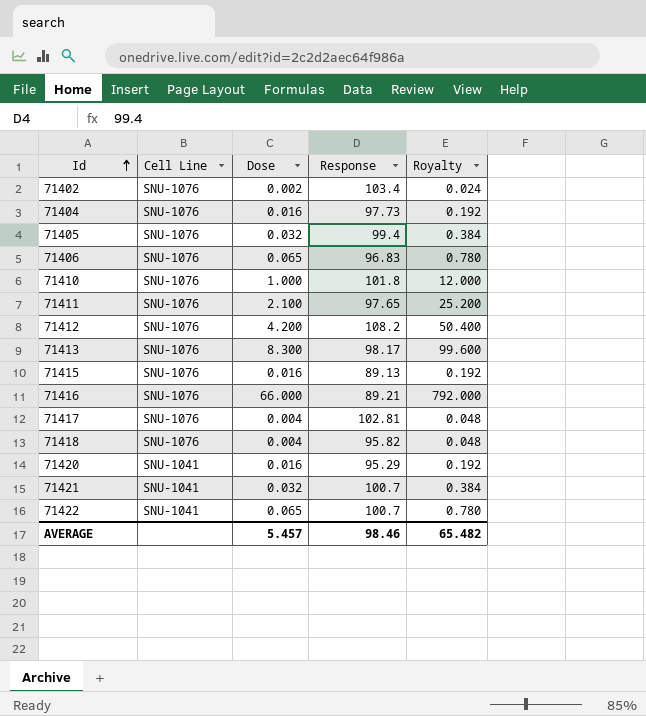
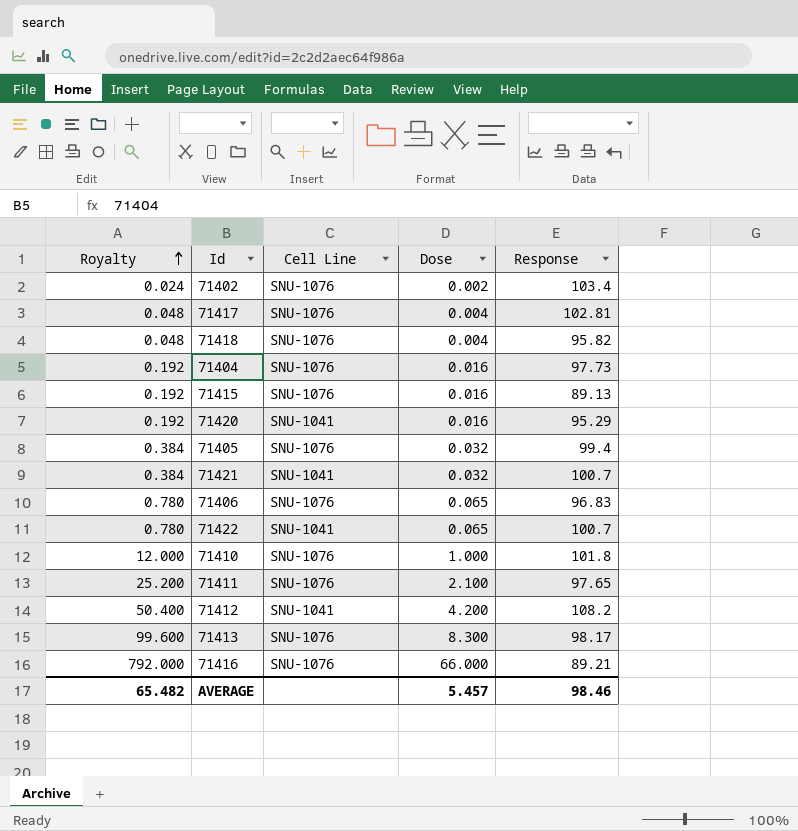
row order: Id ascending -> Royalty ascending
column Royalty | position: 5 -> 1
71412 | Cell Line: SNU-1076 -> SNU-1041

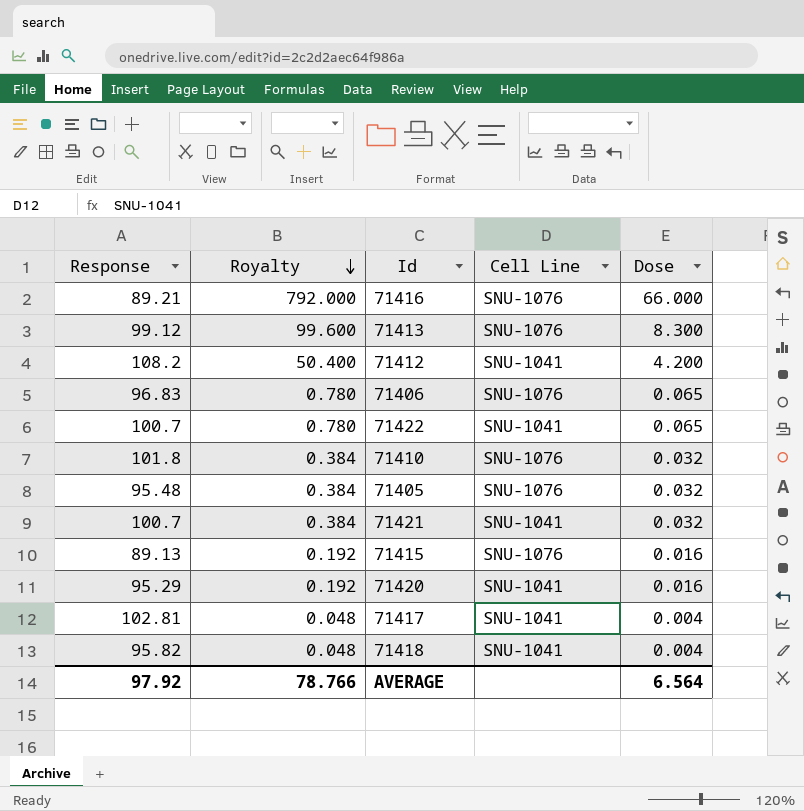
row order: Royalty ascending -> Royalty descending
column Response | position: 5 -> 1
row 71402: 0.024 | SNU-1076 | 0.002 | 103.4 -> none
row 71404: 0.192 | SNU-1076 | 0.016 | 97.73 -> none
row 71411: 25.200 | SNU-1076 | 2.100 | 97.65 -> none
71413 | Response: 98.17 -> 99.12
71410 | Royalty: 12.000 -> 0.384
71410 | Dose: 1.000 -> 0.032
71405 | Response: 99.4 -> 95.48
71417 | Cell Line: SNU-1076 -> SNU-1041
71418 | Cell Line: SNU-1076 -> SNU-1041
AVERAGE | Response: 98.46 -> 97.92
AVERAGE | Royalty: 65.482 -> 78.766
AVERAGE | Dose: 5.457 -> 6.564

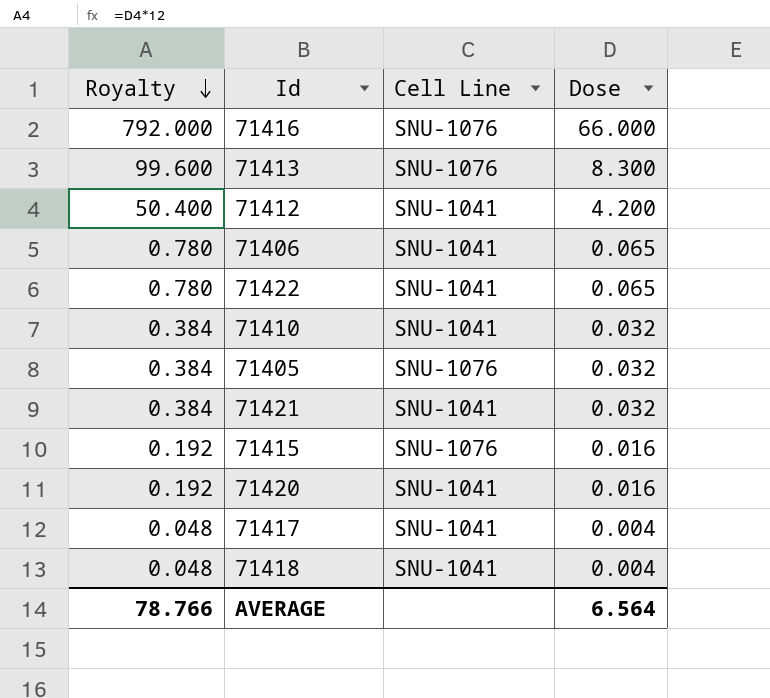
column Response | position: 1 -> none
71406 | Cell Line: SNU-1076 -> SNU-1041
71410 | Cell Line: SNU-1076 -> SNU-1041

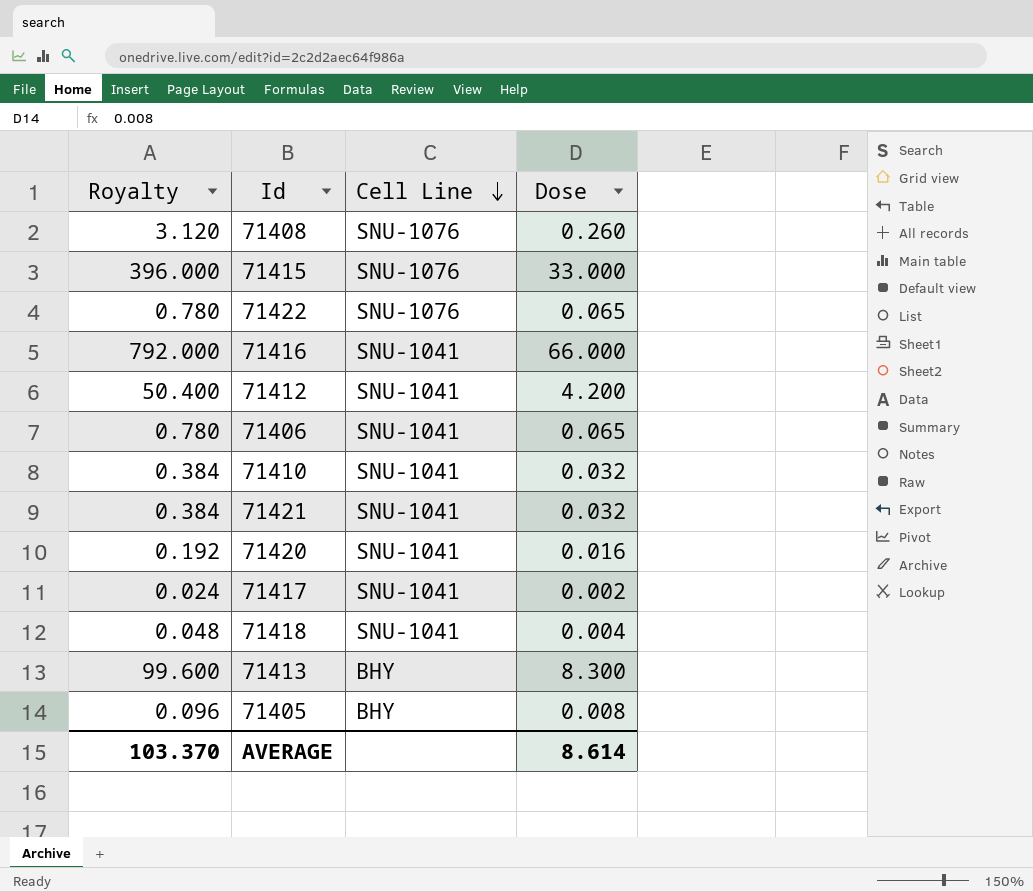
row order: Royalty descending -> Cell Line descending
row 71408: none -> 3.120 | SNU-1076 | 0.260
71415 | Royalty: 0.192 -> 396.000
71415 | Dose: 0.016 -> 33.000
71422 | Cell Line: SNU-1041 -> SNU-1076
71416 | Cell Line: SNU-1076 -> SNU-1041
71417 | Royalty: 0.048 -> 0.024
71417 | Dose: 0.004 -> 0.002
71413 | Cell Line: SNU-1076 -> BHY
71405 | Royalty: 0.384 -> 0.096
71405 | Cell Line: SNU-1076 -> BHY
71405 | Dose: 0.032 -> 0.008
AVERAGE | Royalty: 78.766 -> 103.370
AVERAGE | Dose: 6.564 -> 8.614

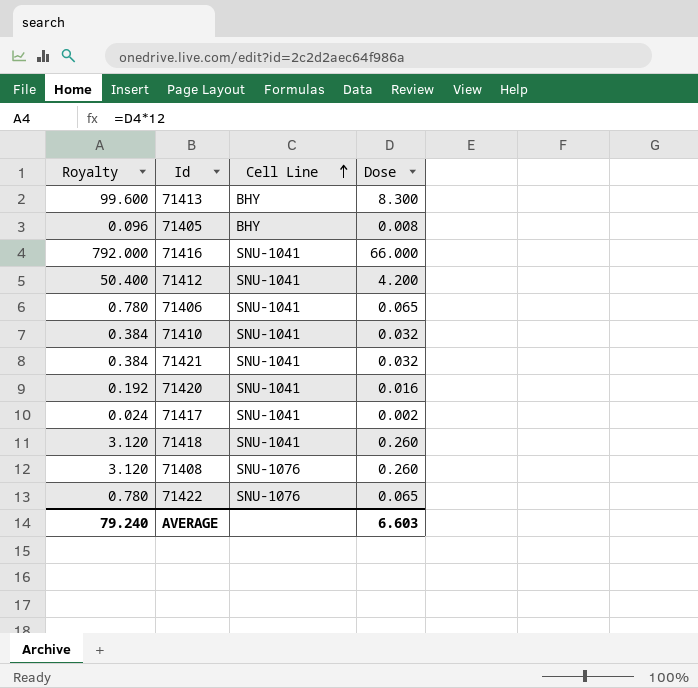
row order: Cell Line descending -> Cell Line ascending
row 71415: 396.000 | SNU-1076 | 33.000 -> none
71418 | Royalty: 0.048 -> 3.120
71418 | Dose: 0.004 -> 0.260
AVERAGE | Royalty: 103.370 -> 79.240
AVERAGE | Dose: 8.614 -> 6.603

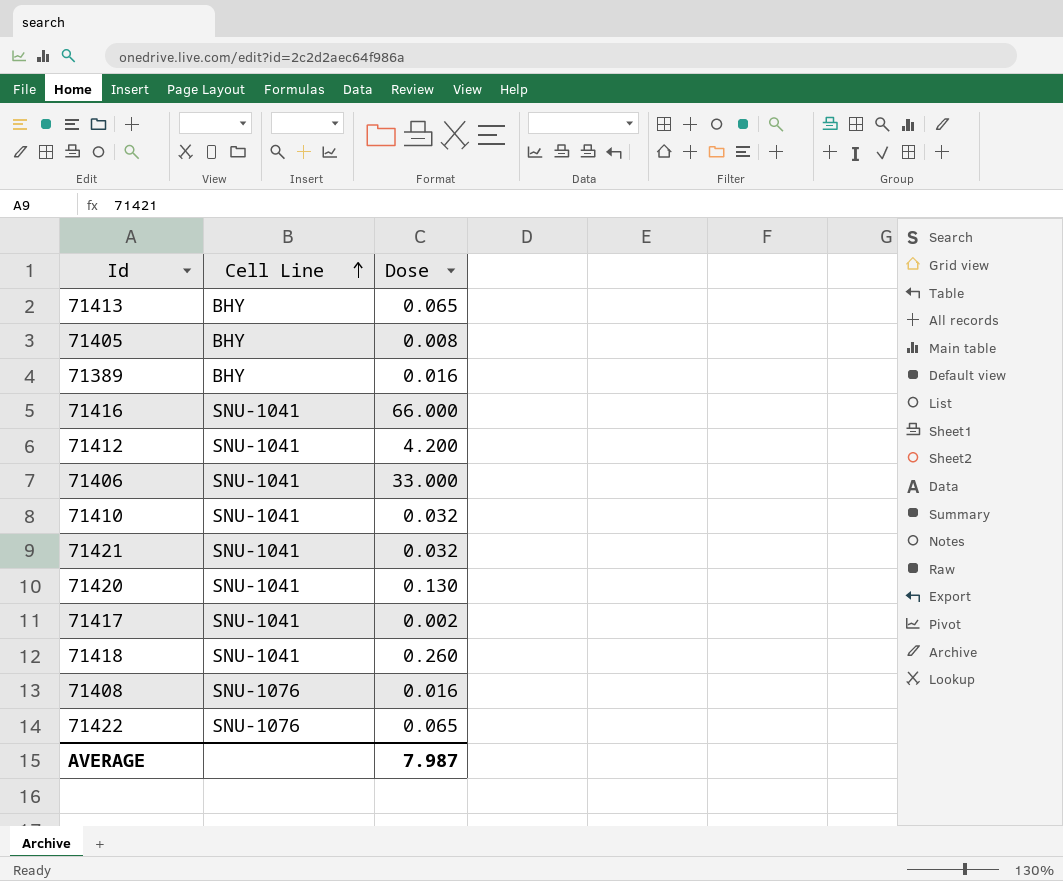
column Royalty | formula: [Dose] * 12 -> none
71413 | Dose: 8.300 -> 0.065
row 71389: none -> BHY | 0.016
71406 | Dose: 0.065 -> 33.000
71420 | Dose: 0.016 -> 0.130
71408 | Dose: 0.260 -> 0.016
AVERAGE | Dose: 6.603 -> 7.987

